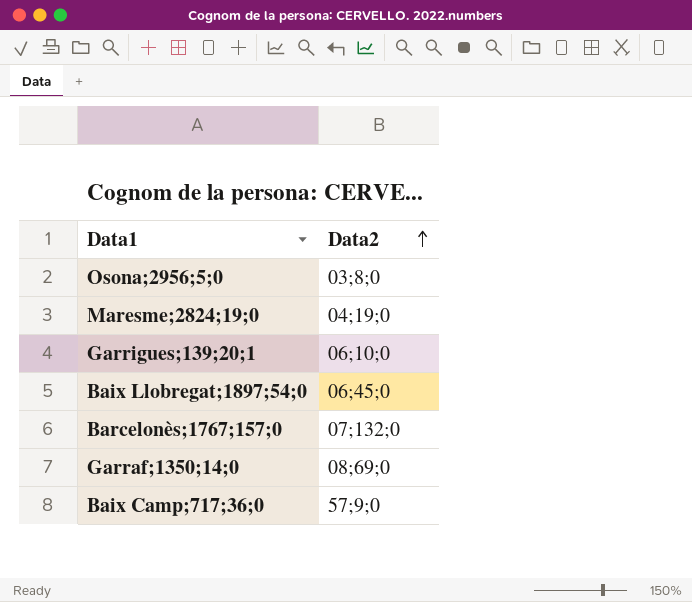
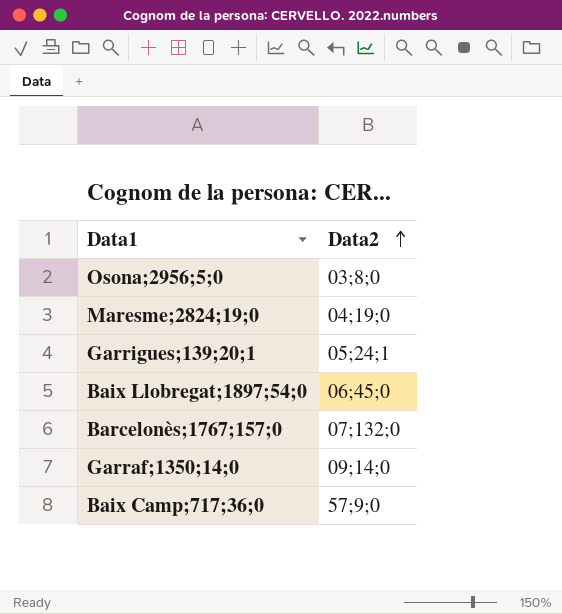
Garrigues;139;20;1 | Data2: 06;10;0 -> 05;24;1
Garraf;1350;14;0 | Data2: 08;69;0 -> 09;14;0

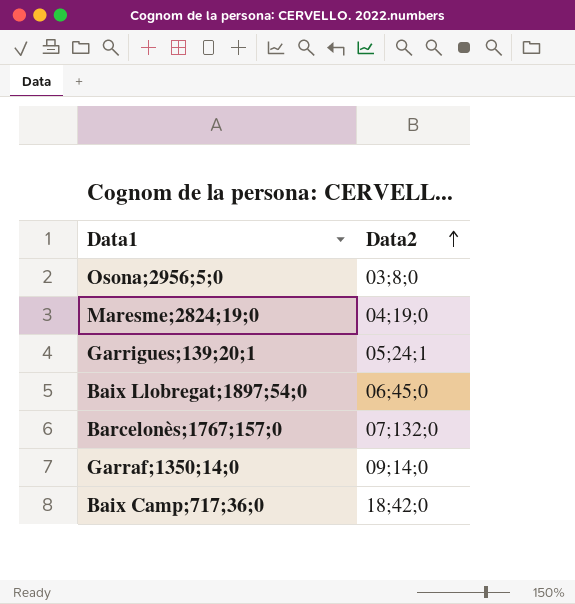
Baix Camp;717;36;0 | Data2: 57;9;0 -> 18;42;0

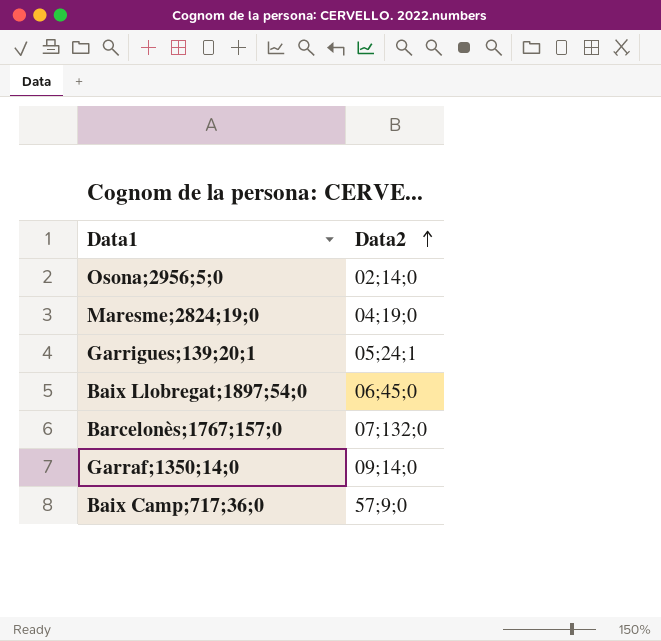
Osona;2956;5;0 | Data2: 03;8;0 -> 02;14;0
Baix Camp;717;36;0 | Data2: 18;42;0 -> 57;9;0

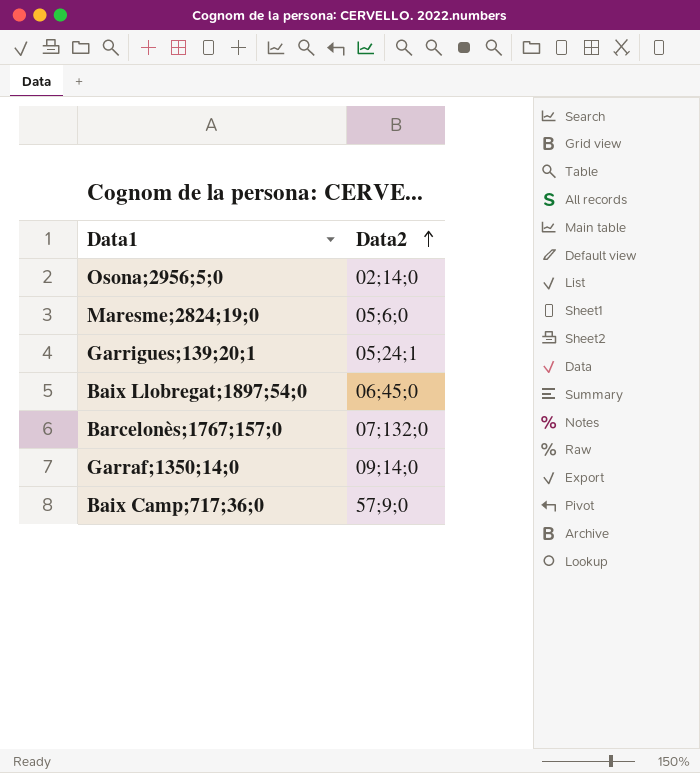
Maresme;2824;19;0 | Data2: 04;19;0 -> 05;6;0

